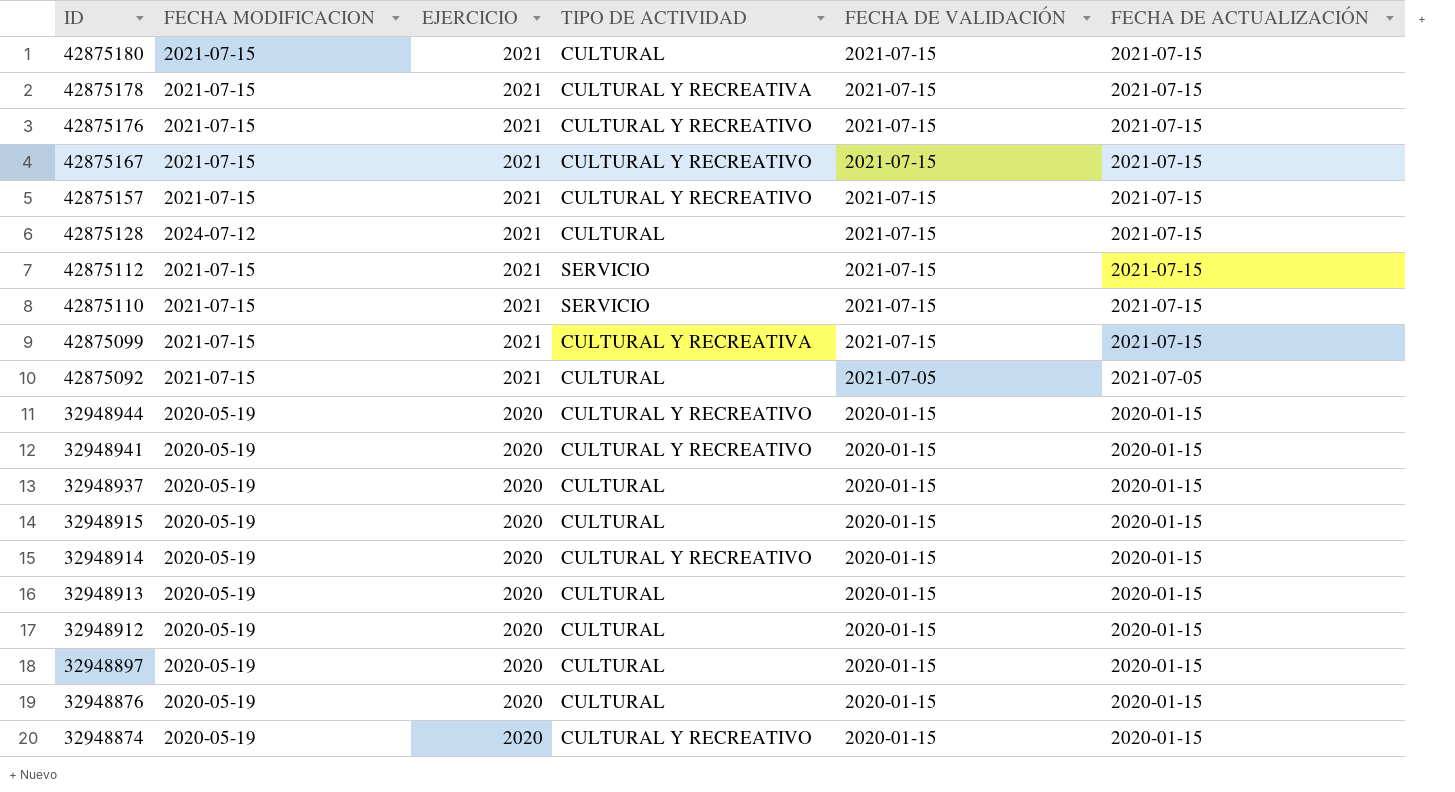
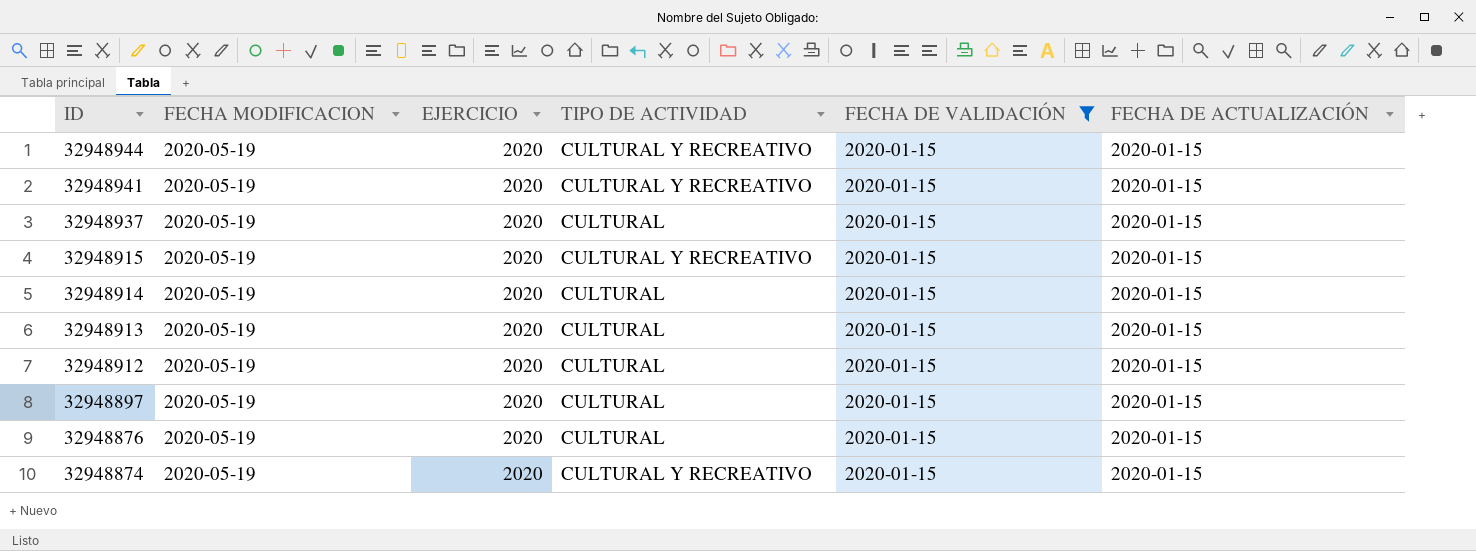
filter: none -> FECHA DE VALIDACIÓN = 2020-01-15
32948915 | TIPO DE ACTIVIDAD: CULTURAL -> CULTURAL Y RECREATIVO
32948914 | TIPO DE ACTIVIDAD: CULTURAL Y RECREATIVO -> CULTURAL

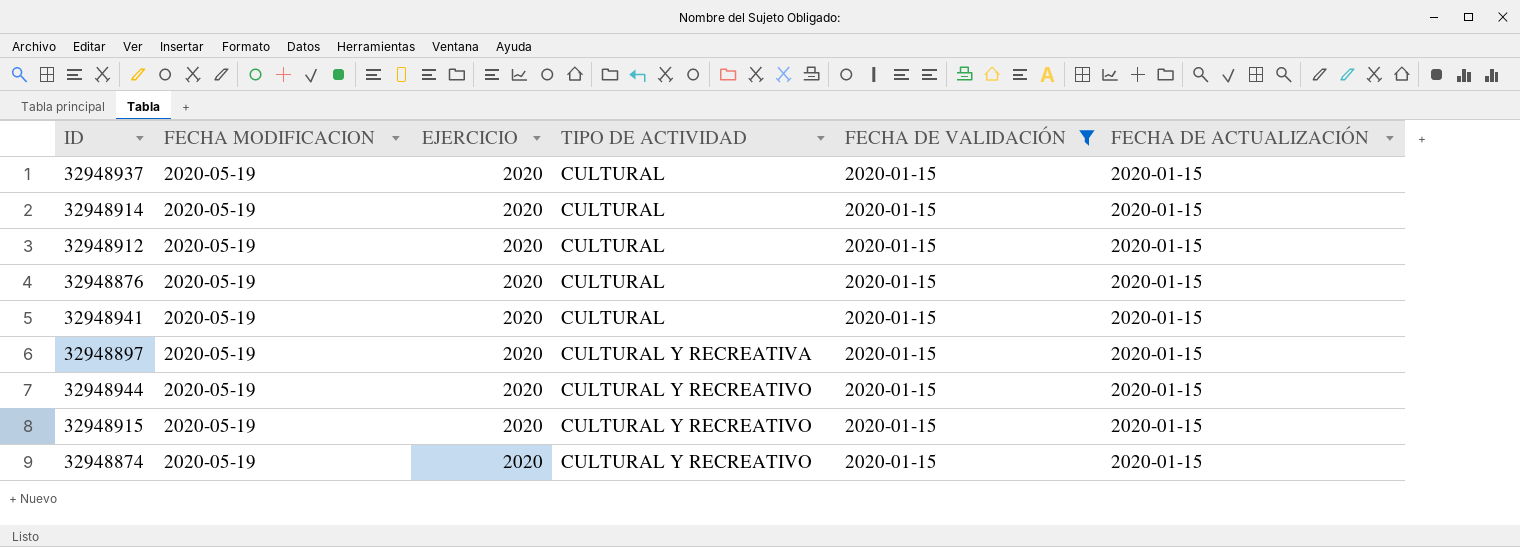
row order: ID descending -> TIPO DE ACTIVIDAD ascending
row 32948913: 2020-05-19 | 2020 | CULTURAL | 2020-01-15 | 2020-01-15 -> none
32948941 | TIPO DE ACTIVIDAD: CULTURAL Y RECREATIVO -> CULTURAL
32948897 | TIPO DE ACTIVIDAD: CULTURAL -> CULTURAL Y RECREATIVA

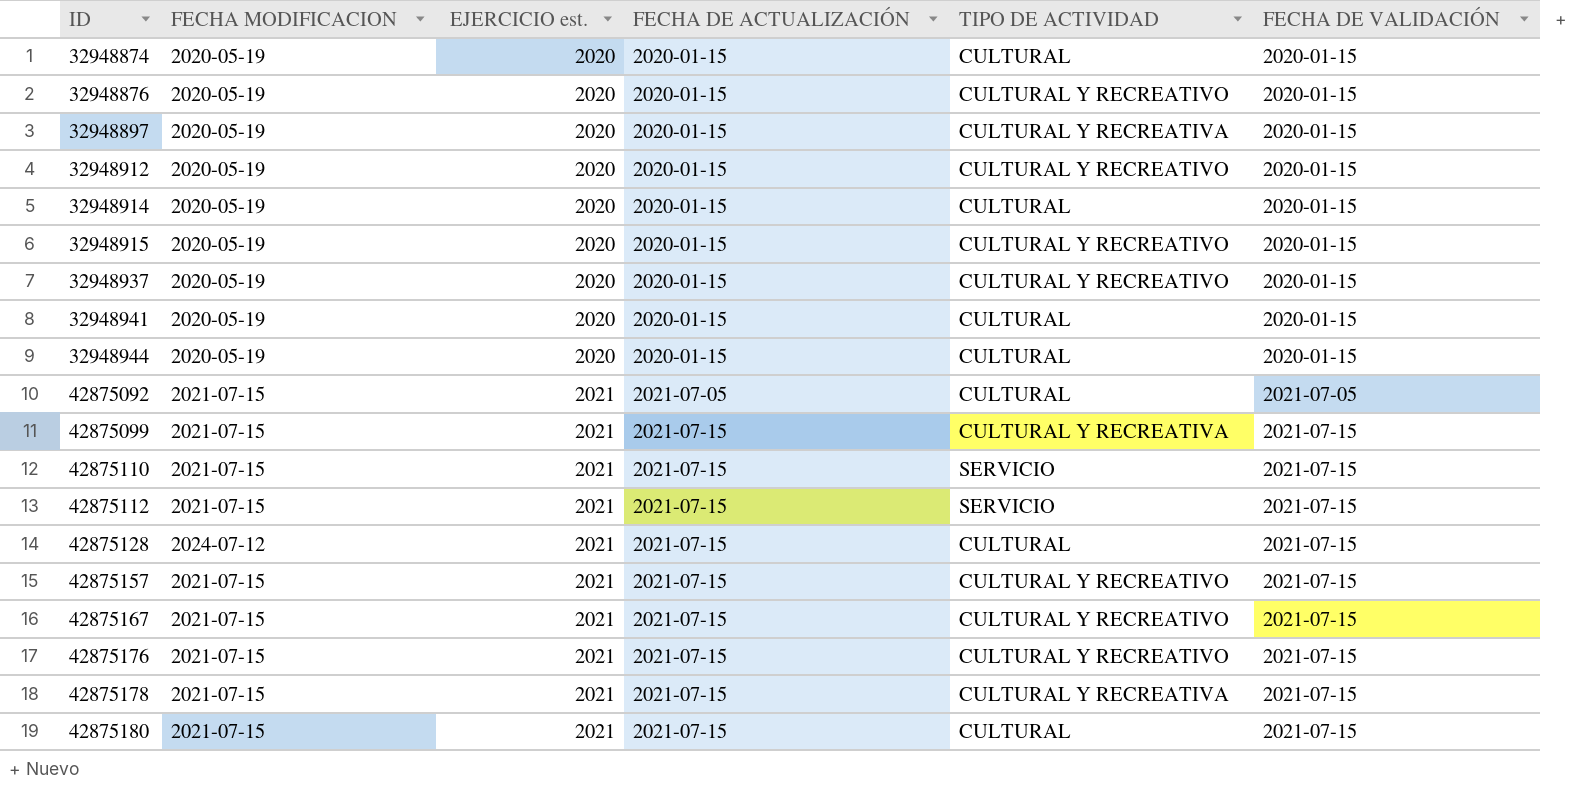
filter: FECHA DE VALIDACIÓN = 2020-01-15 -> none
row order: TIPO DE ACTIVIDAD ascending -> ID ascending
column name: EJERCICIO -> EJERCICIO est.
column FECHA DE ACTUALIZACIÓN | position: 6 -> 4
32948874 | TIPO DE ACTIVIDAD: CULTURAL Y RECREATIVO -> CULTURAL
32948876 | TIPO DE ACTIVIDAD: CULTURAL -> CULTURAL Y RECREATIVO
32948912 | TIPO DE ACTIVIDAD: CULTURAL -> CULTURAL Y RECREATIVO
32948937 | TIPO DE ACTIVIDAD: CULTURAL -> CULTURAL Y RECREATIVO
32948944 | TIPO DE ACTIVIDAD: CULTURAL Y RECREATIVO -> CULTURAL

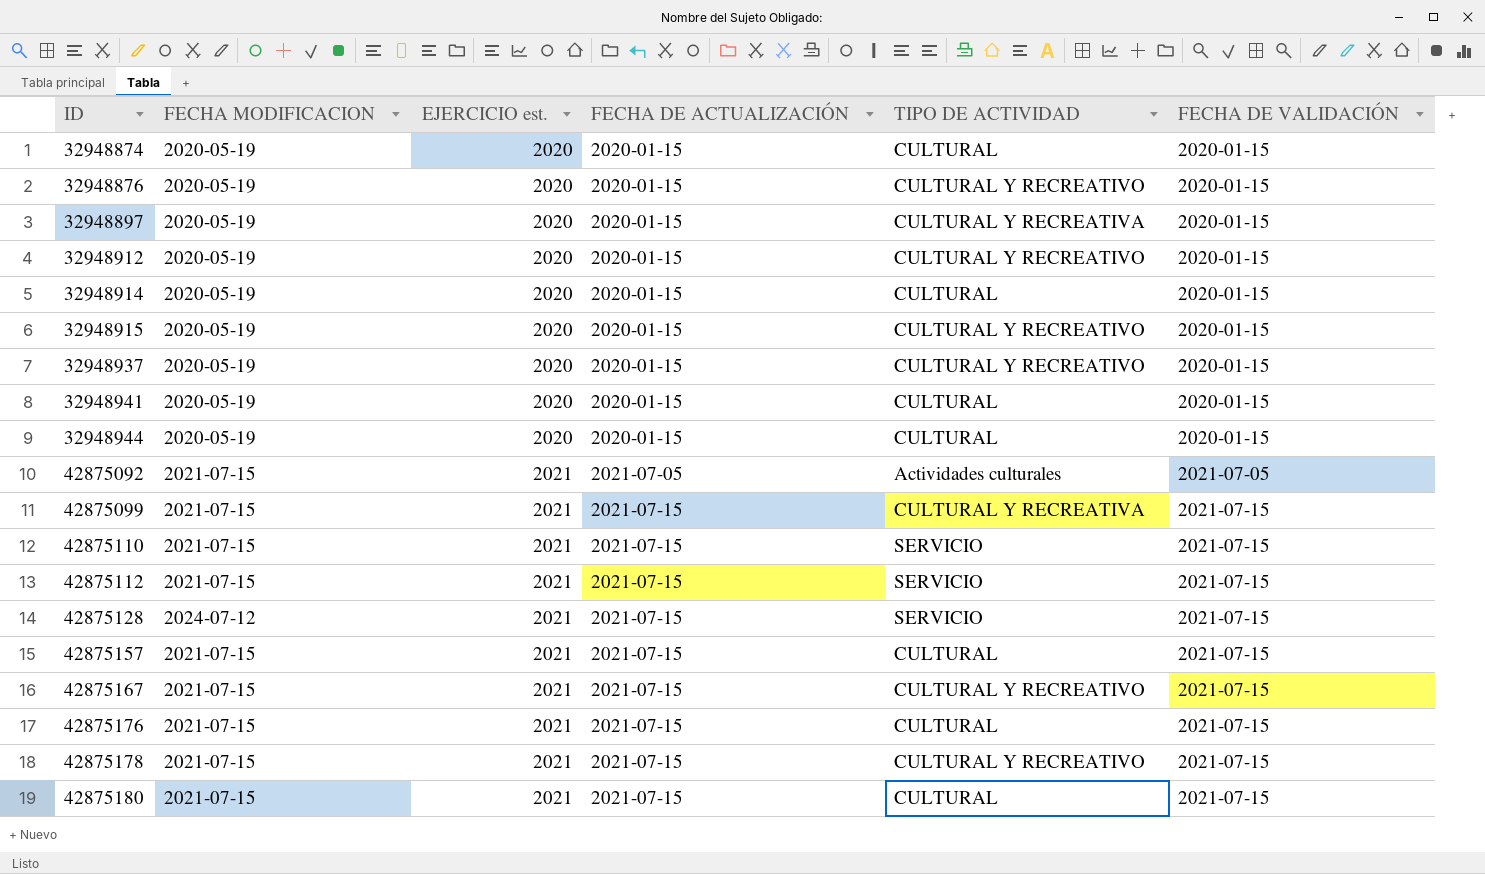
42875092 | TIPO DE ACTIVIDAD: CULTURAL -> Actividades culturales
42875128 | TIPO DE ACTIVIDAD: CULTURAL -> SERVICIO
42875157 | TIPO DE ACTIVIDAD: CULTURAL Y RECREATIVO -> CULTURAL
42875176 | TIPO DE ACTIVIDAD: CULTURAL Y RECREATIVO -> CULTURAL
42875178 | TIPO DE ACTIVIDAD: CULTURAL Y RECREATIVA -> CULTURAL Y RECREATIVO

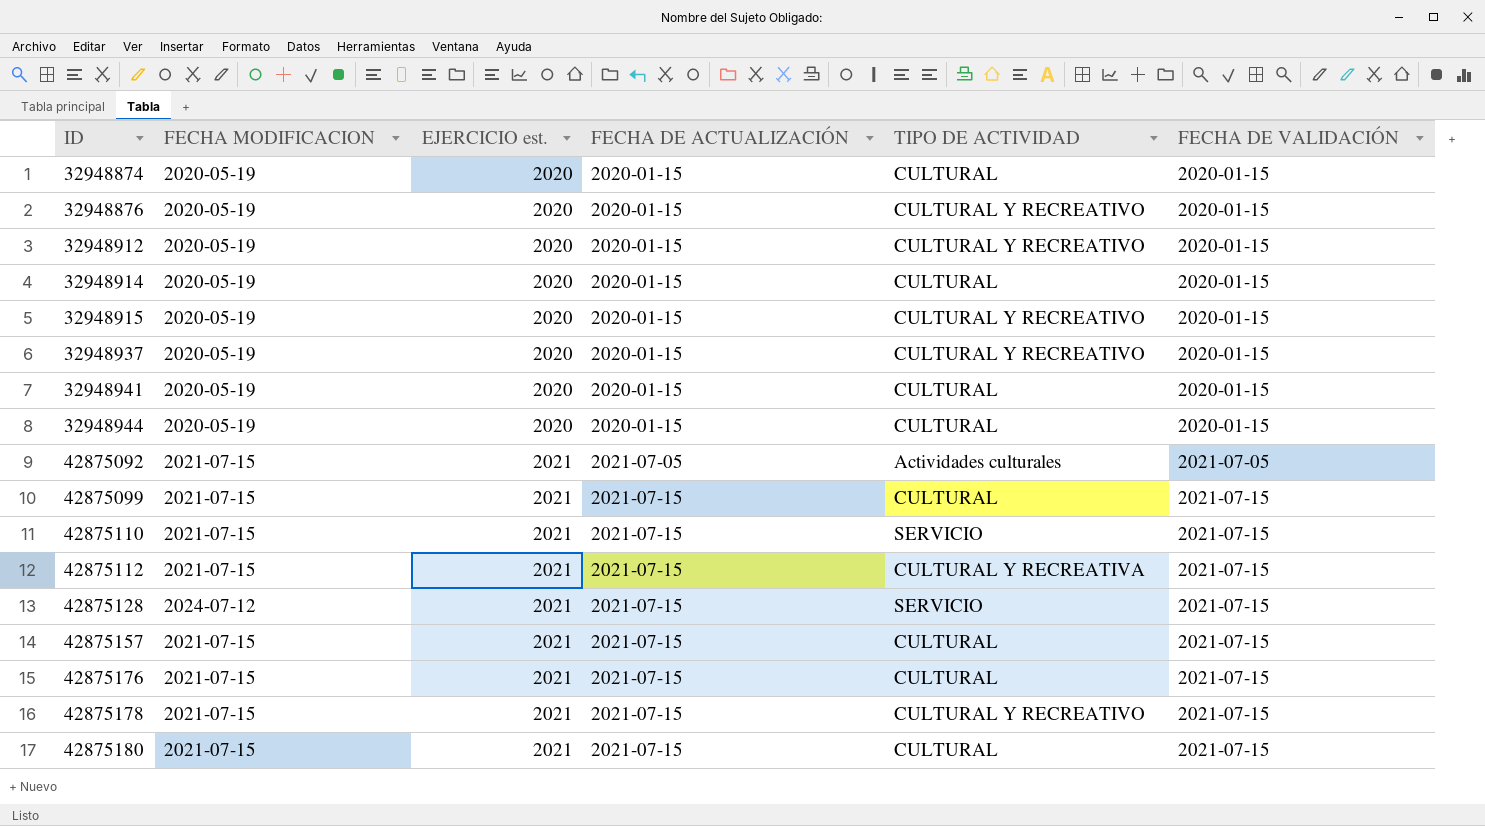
row 32948897: 2020-05-19 | 2020 | 2020-01-15 | CULTURAL Y RECREATIVA | 2020-01-15 -> none
row 42875167: 2021-07-15 | 2021 | 2021-07-15 | CULTURAL Y RECREATIVO | 2021-07-15 -> none
42875099 | TIPO DE ACTIVIDAD: CULTURAL Y RECREATIVA -> CULTURAL
42875112 | TIPO DE ACTIVIDAD: SERVICIO -> CULTURAL Y RECREATIVA

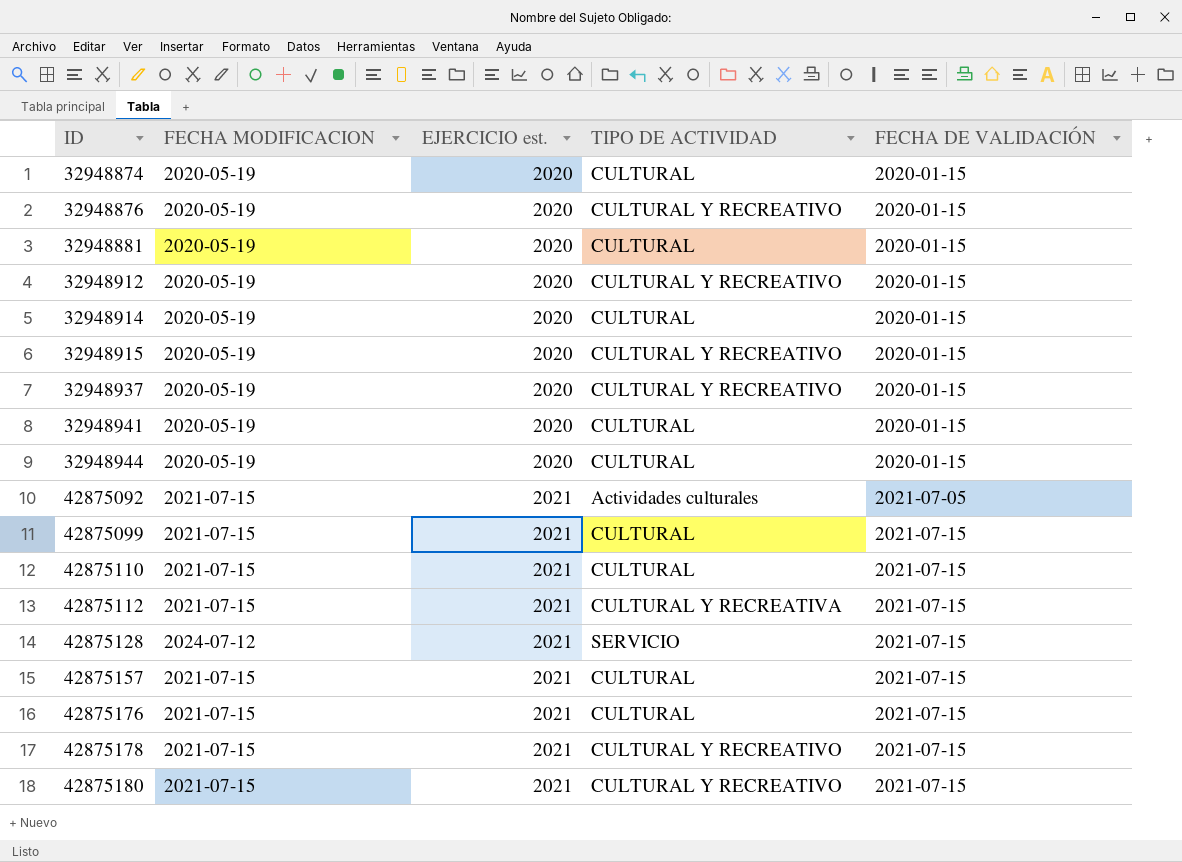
column FECHA DE ACTUALIZACIÓN | position: 4 -> none
row 32948881: none -> 2020-05-19 | 2020 | CULTURAL | 2020-01-15
42875110 | TIPO DE ACTIVIDAD: SERVICIO -> CULTURAL
42875180 | TIPO DE ACTIVIDAD: CULTURAL -> CULTURAL Y RECREATIVO

